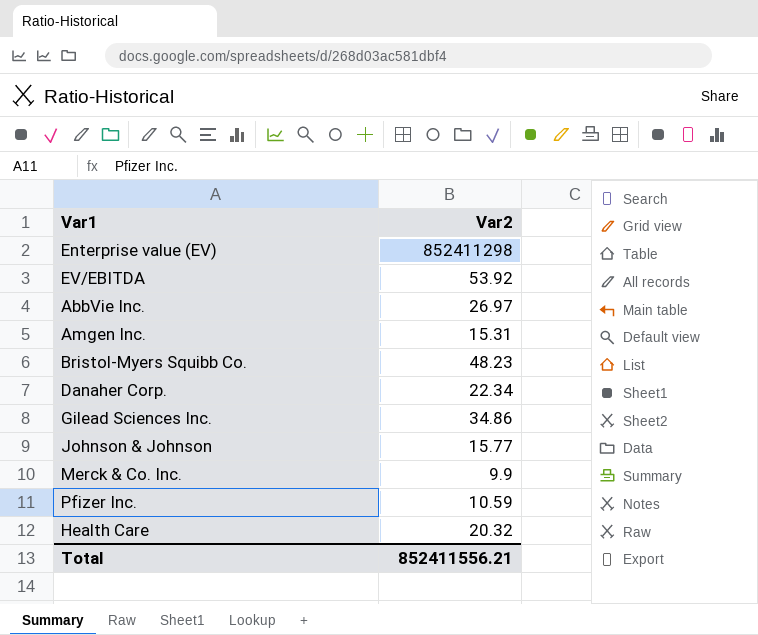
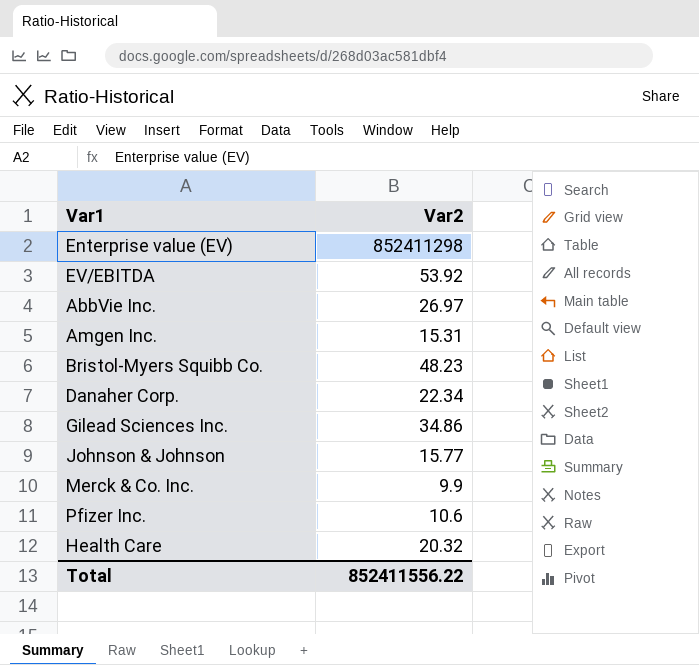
Pfizer Inc. | Var2: 10.59 -> 10.6
Total | Var2: 852411556.21 -> 852411556.22

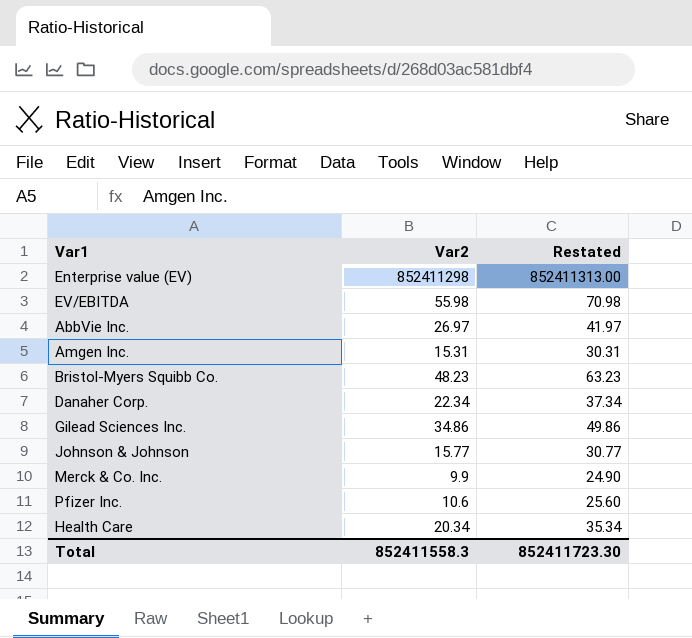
column Restated | formula: none -> [Var2] + 15
EV/EBITDA | Var2: 53.92 -> 55.98
Health Care | Var2: 20.32 -> 20.34
Total | Var2: 852411556.22 -> 852411558.3

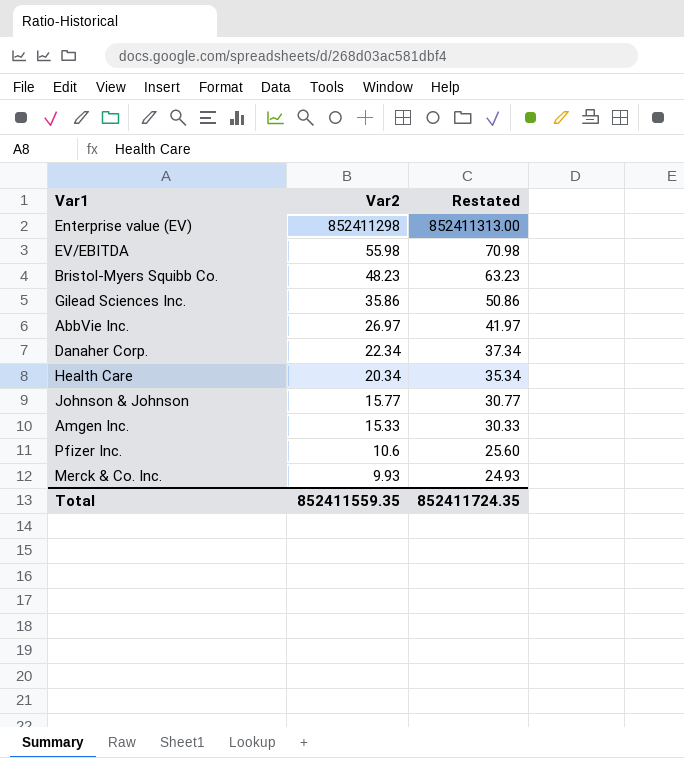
row order: none -> Var2 descending
Gilead Sciences Inc. | Var2: 34.86 -> 35.86
Gilead Sciences Inc. | Restated: 49.86 -> 50.86
Amgen Inc. | Var2: 15.31 -> 15.33
Amgen Inc. | Restated: 30.31 -> 30.33
Merck & Co. Inc. | Var2: 9.9 -> 9.93
Merck & Co. Inc. | Restated: 24.90 -> 24.93
Total | Var2: 852411558.3 -> 852411559.35
Total | Restated: 852411723.30 -> 852411724.35

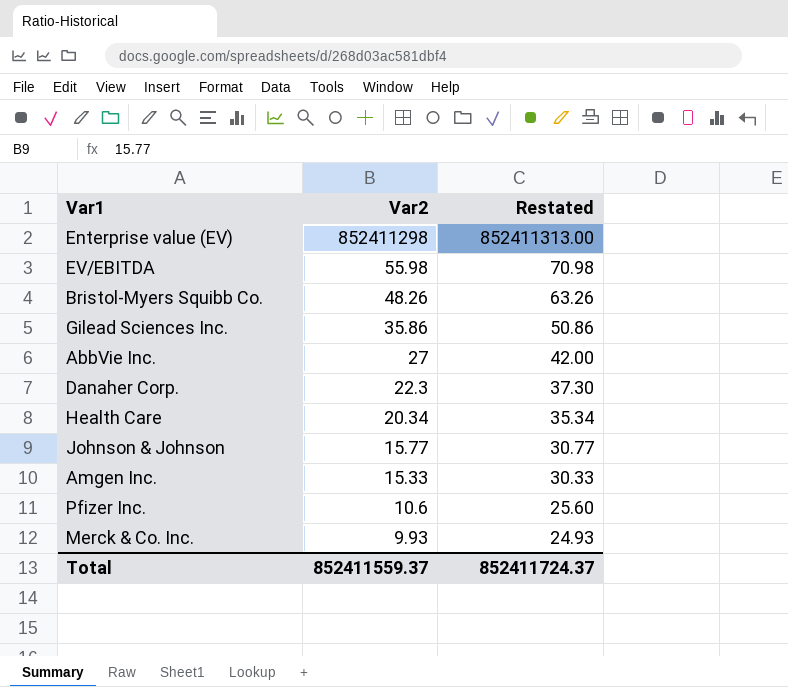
Bristol-Myers Squibb Co. | Var2: 48.23 -> 48.26
Bristol-Myers Squibb Co. | Restated: 63.23 -> 63.26
AbbVie Inc. | Var2: 26.97 -> 27
AbbVie Inc. | Restated: 41.97 -> 42.00
Danaher Corp. | Var2: 22.34 -> 22.3
Danaher Corp. | Restated: 37.34 -> 37.30
Total | Var2: 852411559.35 -> 852411559.37
Total | Restated: 852411724.35 -> 852411724.37

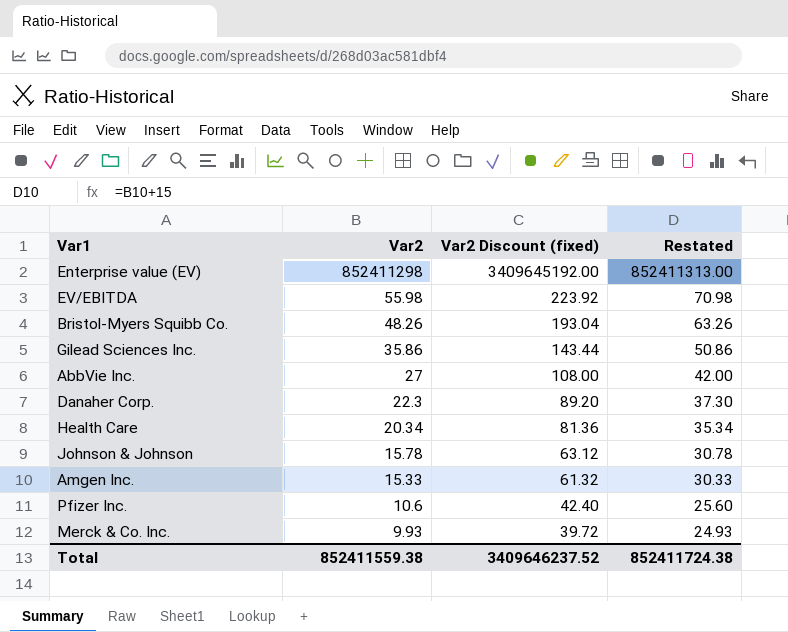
column Var2 Discount (fixed) | formula: none -> [Var2] * 4
Johnson & Johnson | Var2: 15.77 -> 15.78
Johnson & Johnson | Restated: 30.77 -> 30.78
Total | Var2: 852411559.37 -> 852411559.38
Total | Restated: 852411724.37 -> 852411724.38

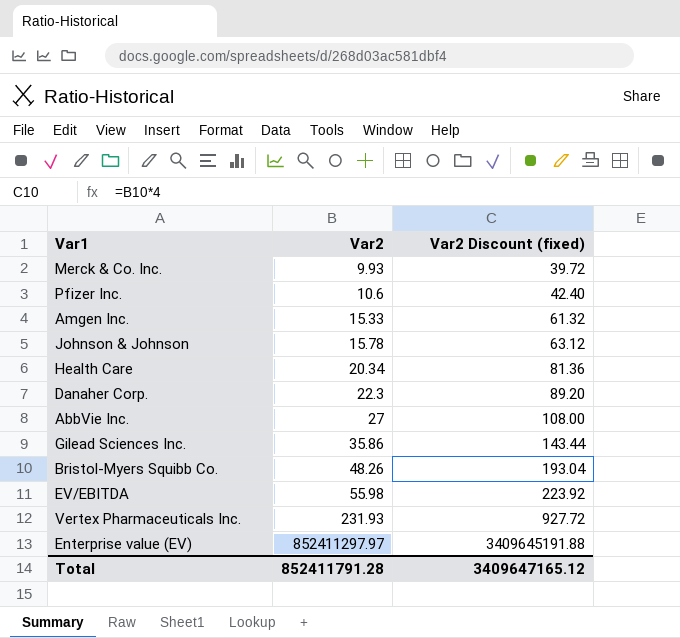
row order: Var2 descending -> Var2 ascending
column Restated | formula: [Var2] + 15 -> none
row Vertex Pharmaceuticals Inc.: none -> 231.93 | 927.72
Enterprise value (EV) | Var2: 852411298 -> 852411297.97
Enterprise value (EV) | Var2 Discount (fixed): 3409645192.00 -> 3409645191.88
Total | Var2: 852411559.38 -> 852411791.28
Total | Var2 Discount (fixed): 3409646237.52 -> 3409647165.12

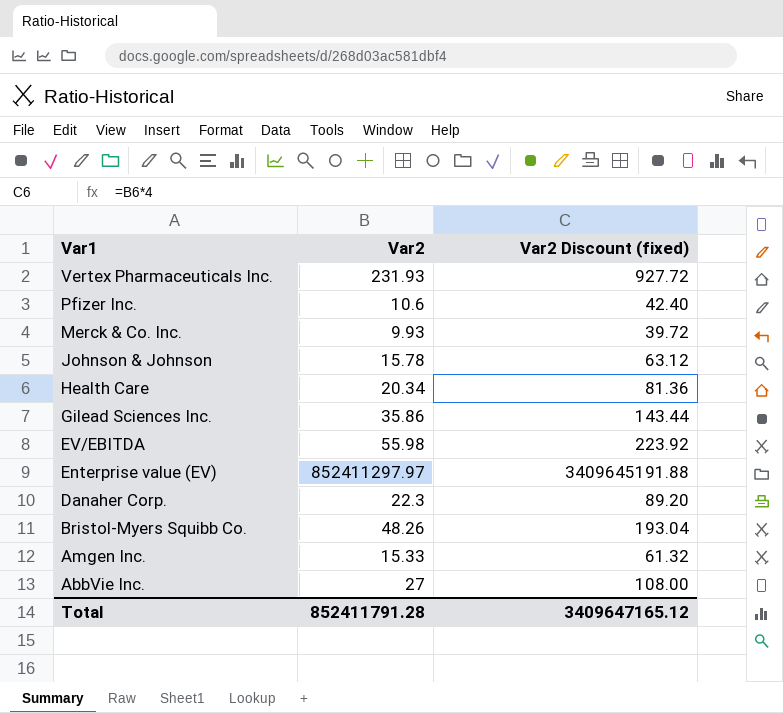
row order: Var2 ascending -> Var1 descending

